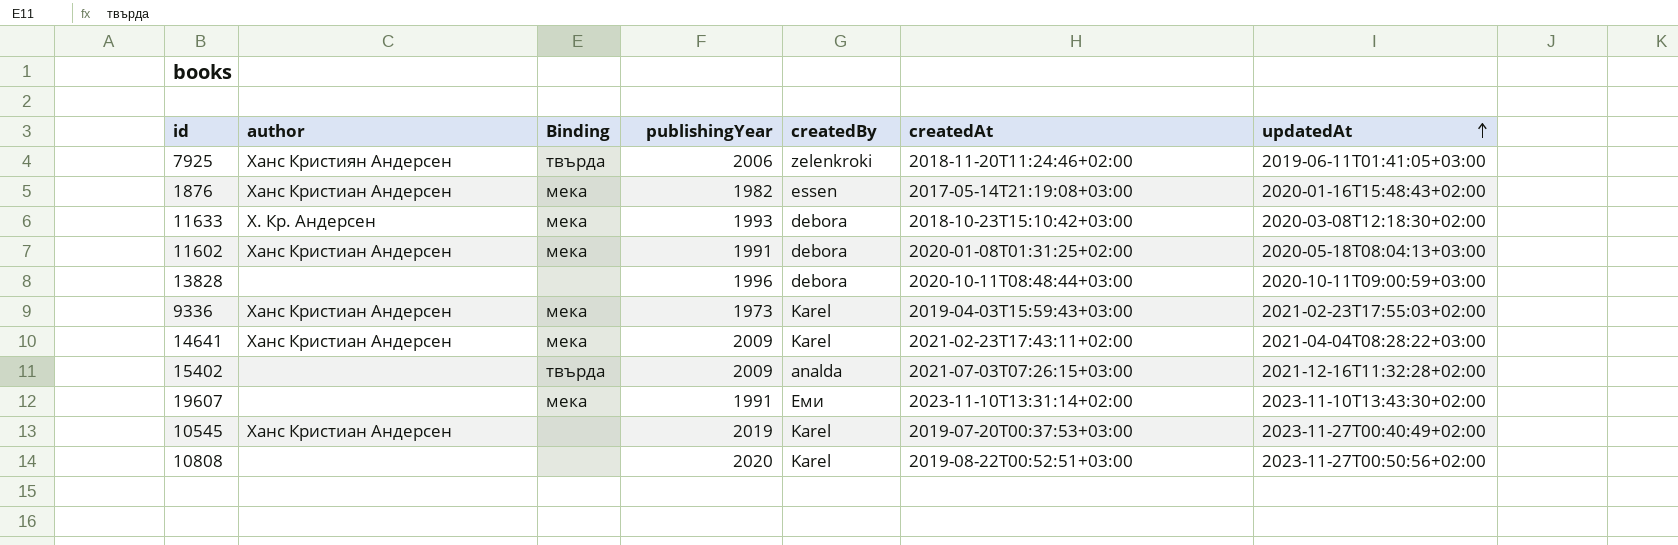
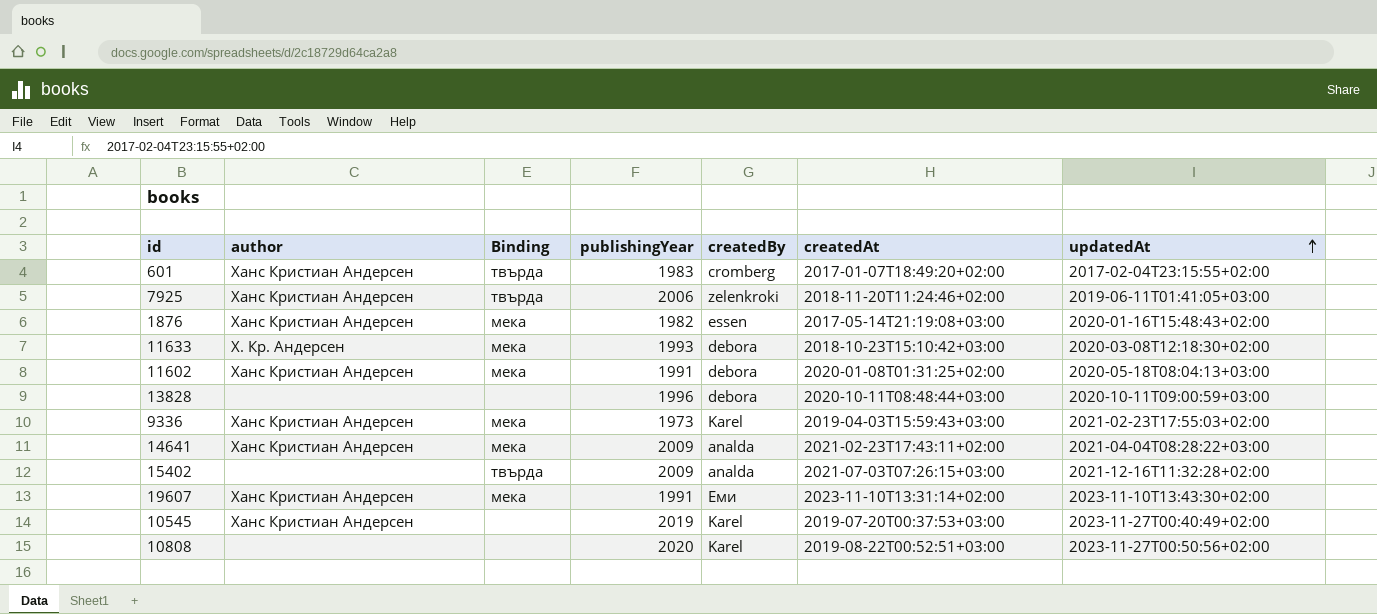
row 601: none -> Ханс Кристиан Андерсен | твърда | 1983 | cromberg | 2017-01-07T18:49:20+02:00 | 2017-02-04T23:15:55+02:00
7925 | author: Ханс Кристиян Андерсен -> Ханс Кристиан Андерсен
14641 | createdBy: Karel -> analda
19607 | author: none -> Ханс Кристиан Андерсен

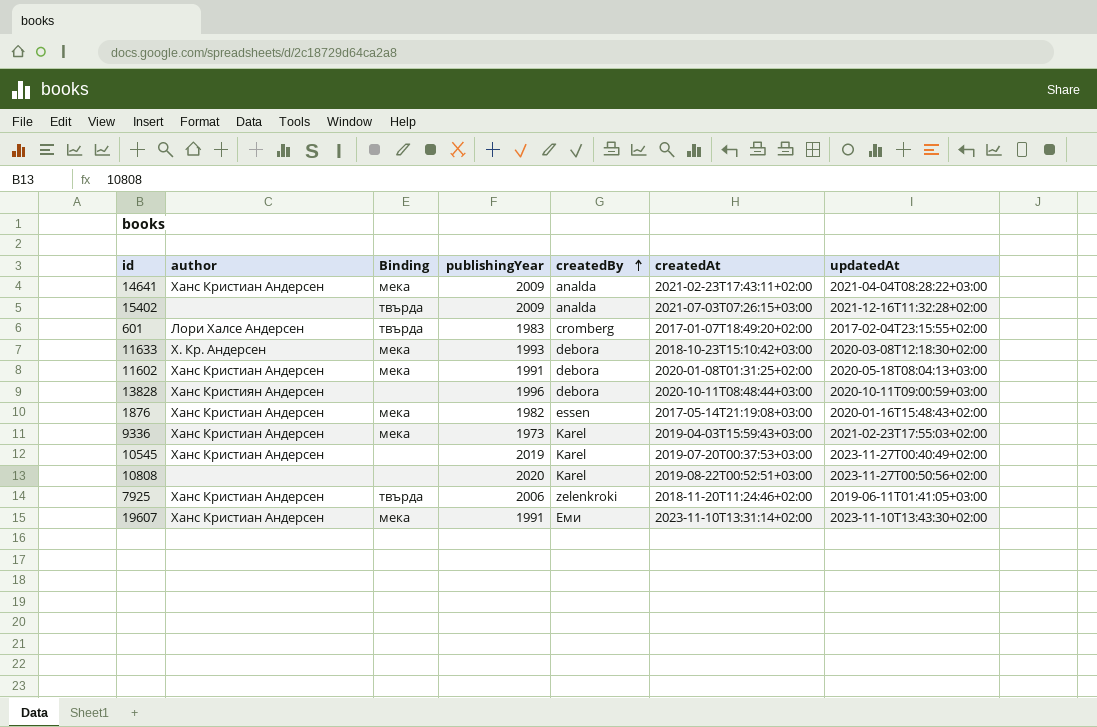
row order: updatedAt ascending -> createdBy ascending
601 | author: Ханс Кристиан Андерсен -> Лори Халсе Андерсен
13828 | author: none -> Ханс Кристиян Андерсен

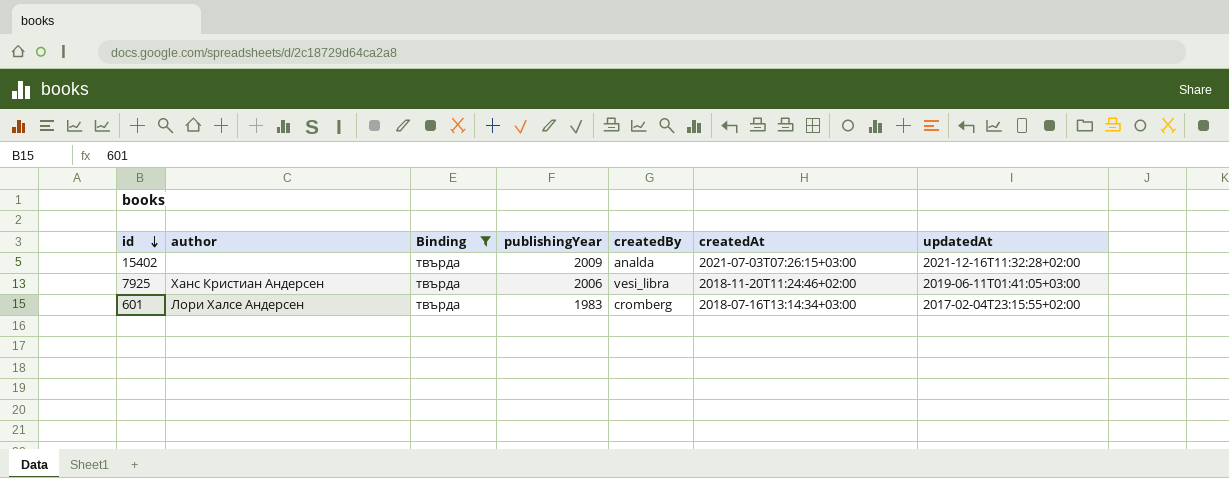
filter: none -> Binding = твърда
row order: createdBy ascending -> id descending
7925 | createdBy: zelenkroki -> vesi_libra
601 | createdAt: 2017-01-07T18:49:20+02:00 -> 2018-07-16T13:14:34+03:00

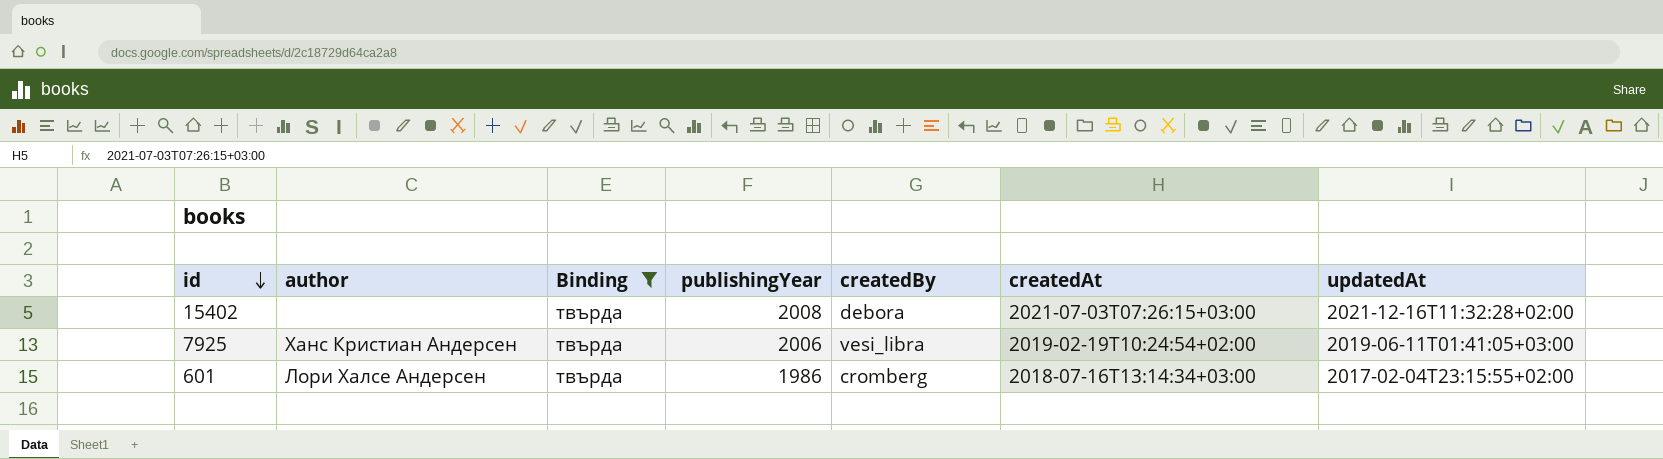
15402 | publishingYear: 2009 -> 2008
15402 | createdBy: analda -> debora
7925 | createdAt: 2018-11-20T11:24:46+02:00 -> 2019-02-19T10:24:54+02:00
601 | publishingYear: 1983 -> 1986

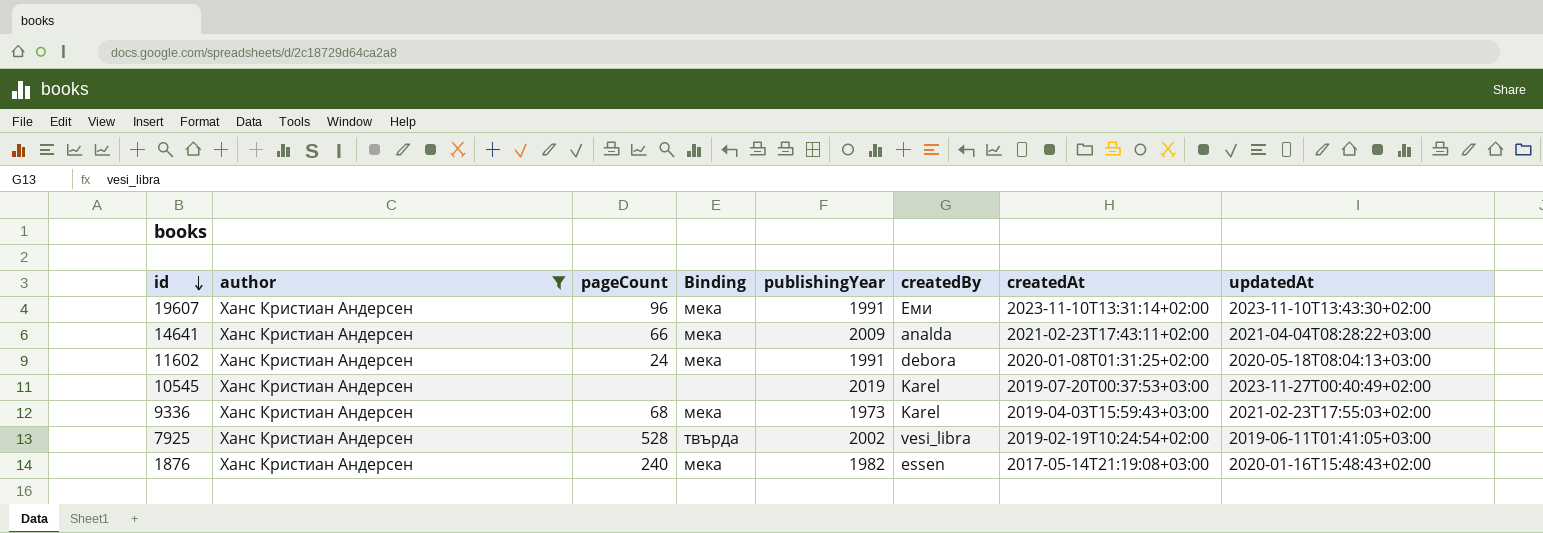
filter: Binding = твърда -> author = Ханс Кристиан Андерсен
column pageCount | position: none -> 3
7925 | publishingYear: 2006 -> 2002

